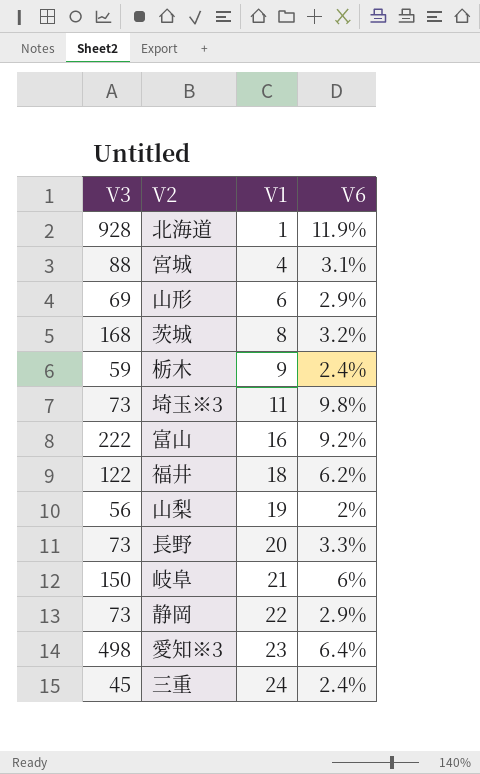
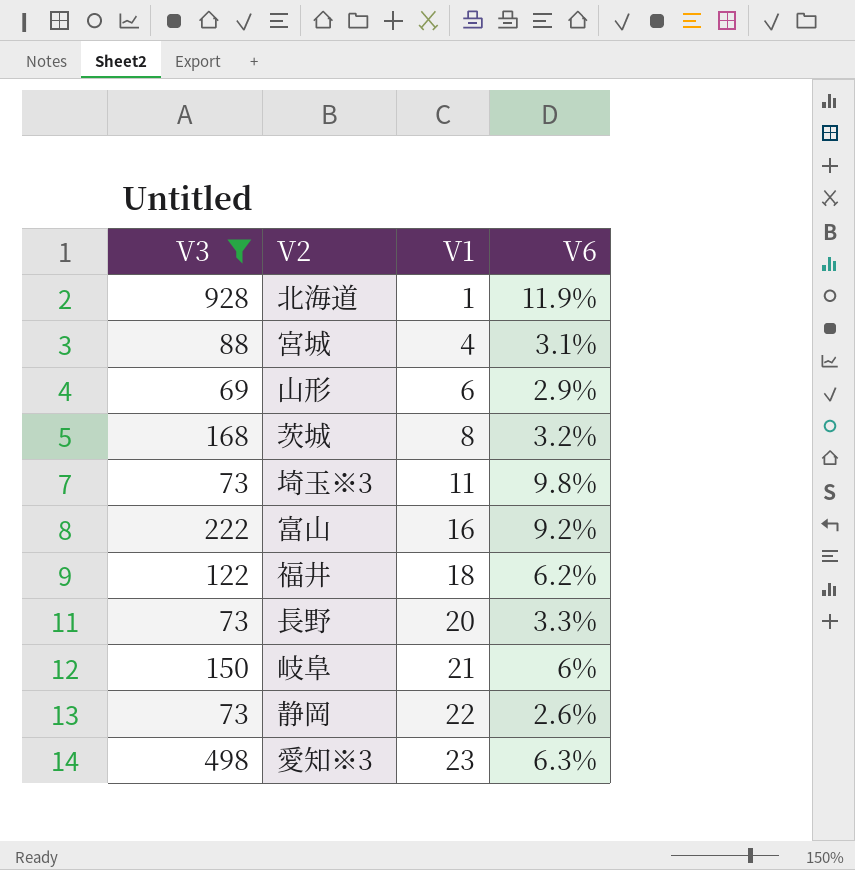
filter: none -> V3 >= 69
静岡 | V6: 2.9% -> 2.6%
愛知※3 | V6: 6.4% -> 6.3%

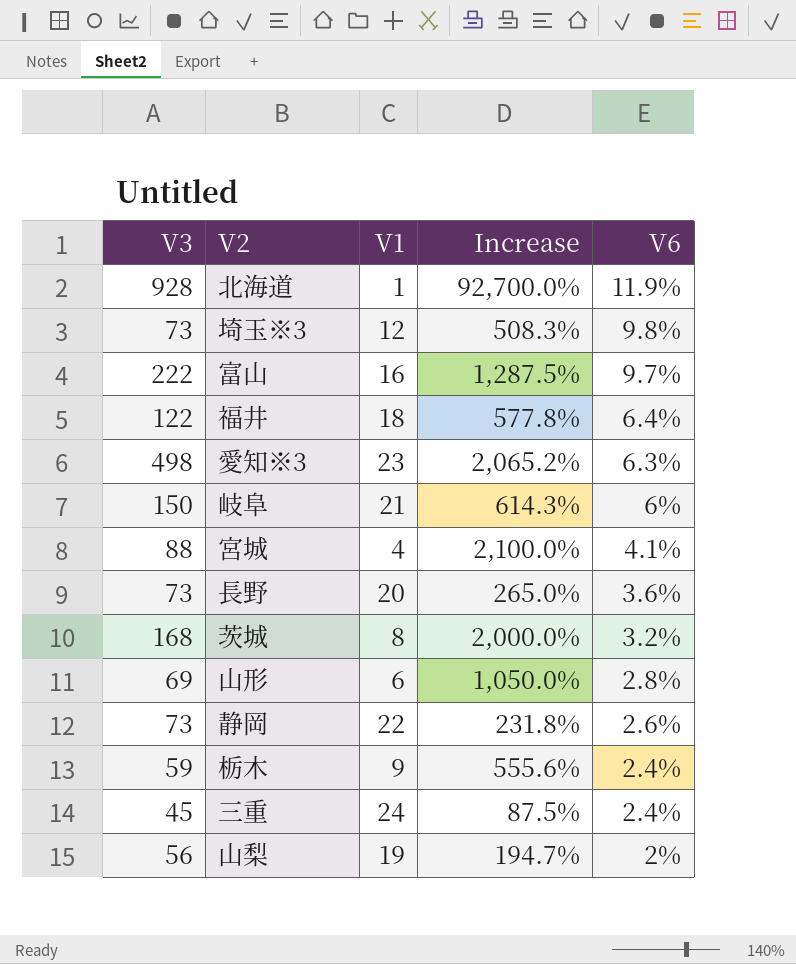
filter: V3 >= 69 -> none
row order: V1 ascending -> V6 descending
column Increase | formula: none -> ([V3] - [V1]) / [V1]
埼玉※3 | V1: 11 -> 12
富山 | V6: 9.2% -> 9.7%
福井 | V6: 6.2% -> 6.4%
宮城 | V6: 3.1% -> 4.1%
長野 | V6: 3.3% -> 3.6%
山形 | V6: 2.9% -> 2.8%

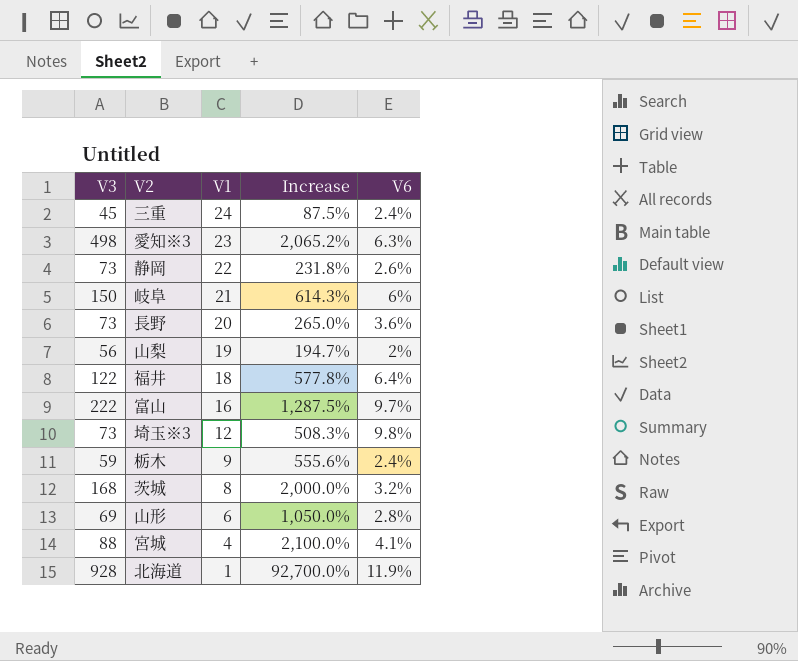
row order: V6 descending -> V1 descending

